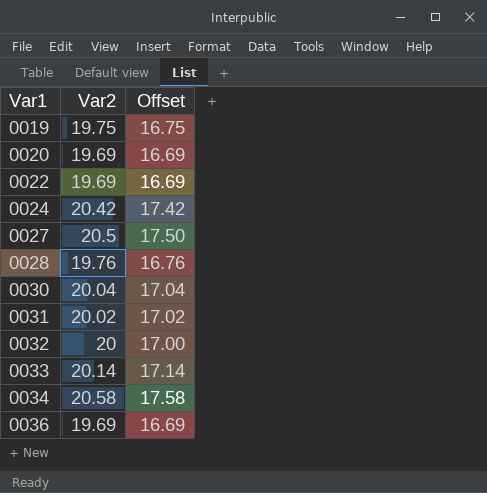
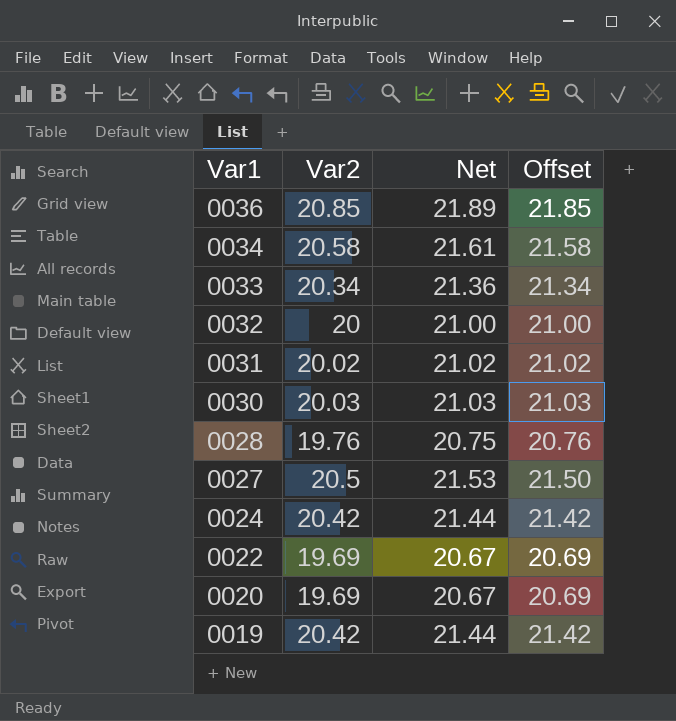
row order: Var1 ascending -> Var1 descending
column Net | formula: none -> [Var2] * 1.05
column Offset | formula: [Var2] - 3 -> [Var2] + 1
0036 | Var2: 19.69 -> 20.85
0033 | Var2: 20.14 -> 20.34
0030 | Var2: 20.04 -> 20.03
0019 | Var2: 19.75 -> 20.42

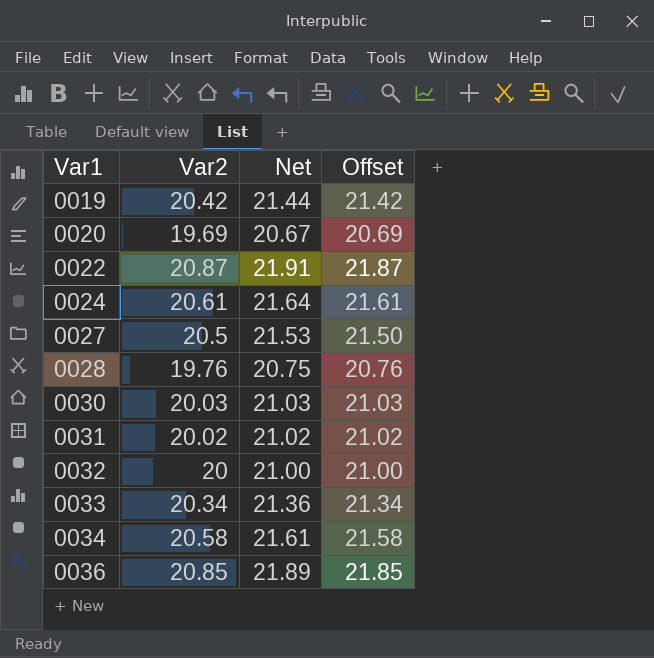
row order: Var1 descending -> Var1 ascending
0022 | Var2: 19.69 -> 20.87
0022 | Net: 20.67 -> 21.91
0022 | Offset: 20.69 -> 21.87
0024 | Var2: 20.42 -> 20.61
0024 | Net: 21.44 -> 21.64
0024 | Offset: 21.42 -> 21.61

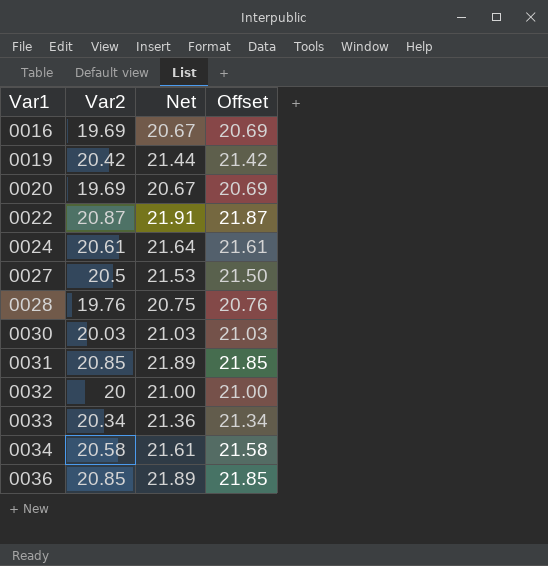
row 0016: none -> 19.69 | 20.67 | 20.69
0031 | Var2: 20.02 -> 20.85
0031 | Net: 21.02 -> 21.89
0031 | Offset: 21.02 -> 21.85

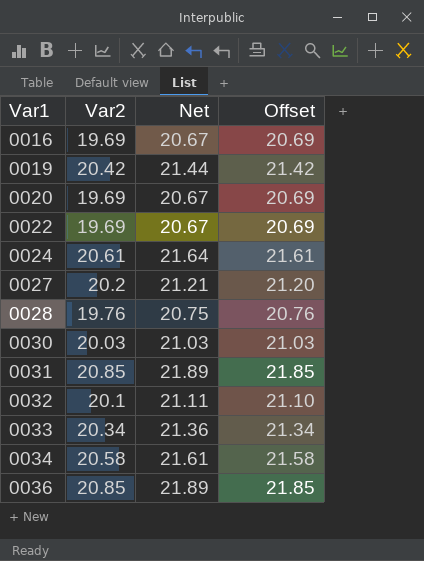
0022 | Var2: 20.87 -> 19.69
0022 | Net: 21.91 -> 20.67
0022 | Offset: 21.87 -> 20.69
0027 | Var2: 20.5 -> 20.2
0027 | Net: 21.53 -> 21.21
0027 | Offset: 21.50 -> 21.20
0032 | Var2: 20 -> 20.1
0032 | Net: 21.00 -> 21.11
0032 | Offset: 21.00 -> 21.10

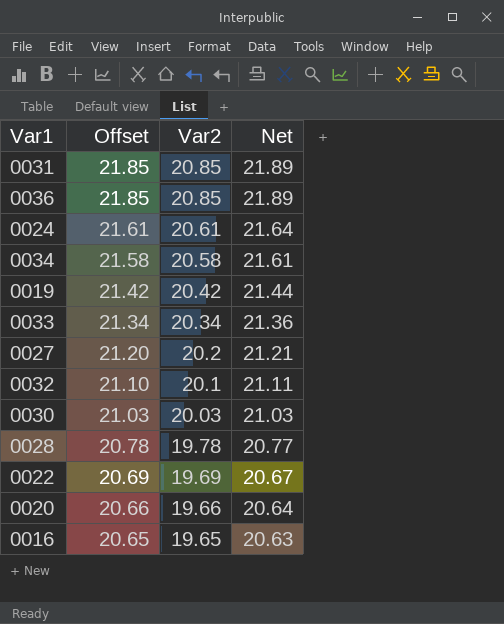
row order: Var1 ascending -> Offset descending
column Offset | position: 4 -> 2
0028 | Offset: 20.76 -> 20.78
0028 | Var2: 19.76 -> 19.78
0028 | Net: 20.75 -> 20.77
0020 | Offset: 20.69 -> 20.66
0020 | Var2: 19.69 -> 19.66
0020 | Net: 20.67 -> 20.64
0016 | Offset: 20.69 -> 20.65
0016 | Var2: 19.69 -> 19.65
0016 | Net: 20.67 -> 20.63

